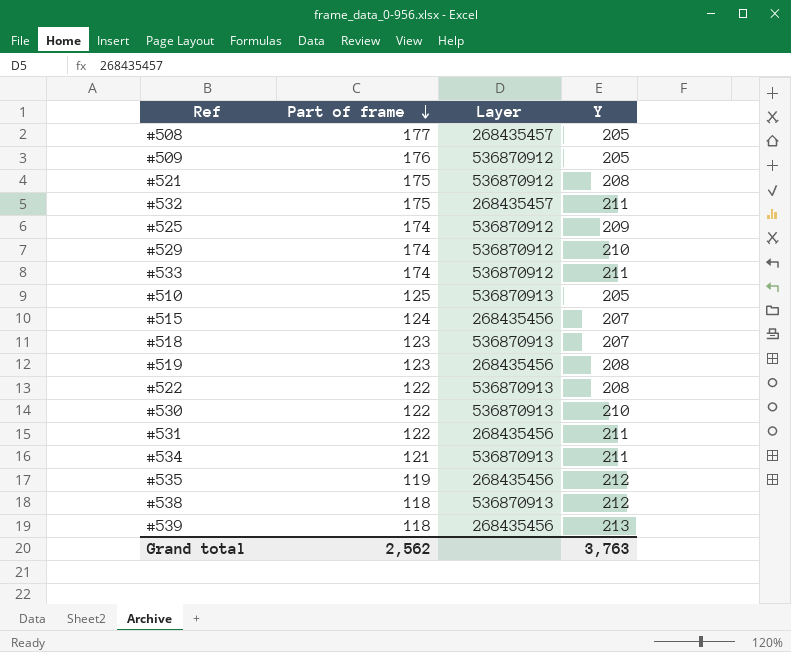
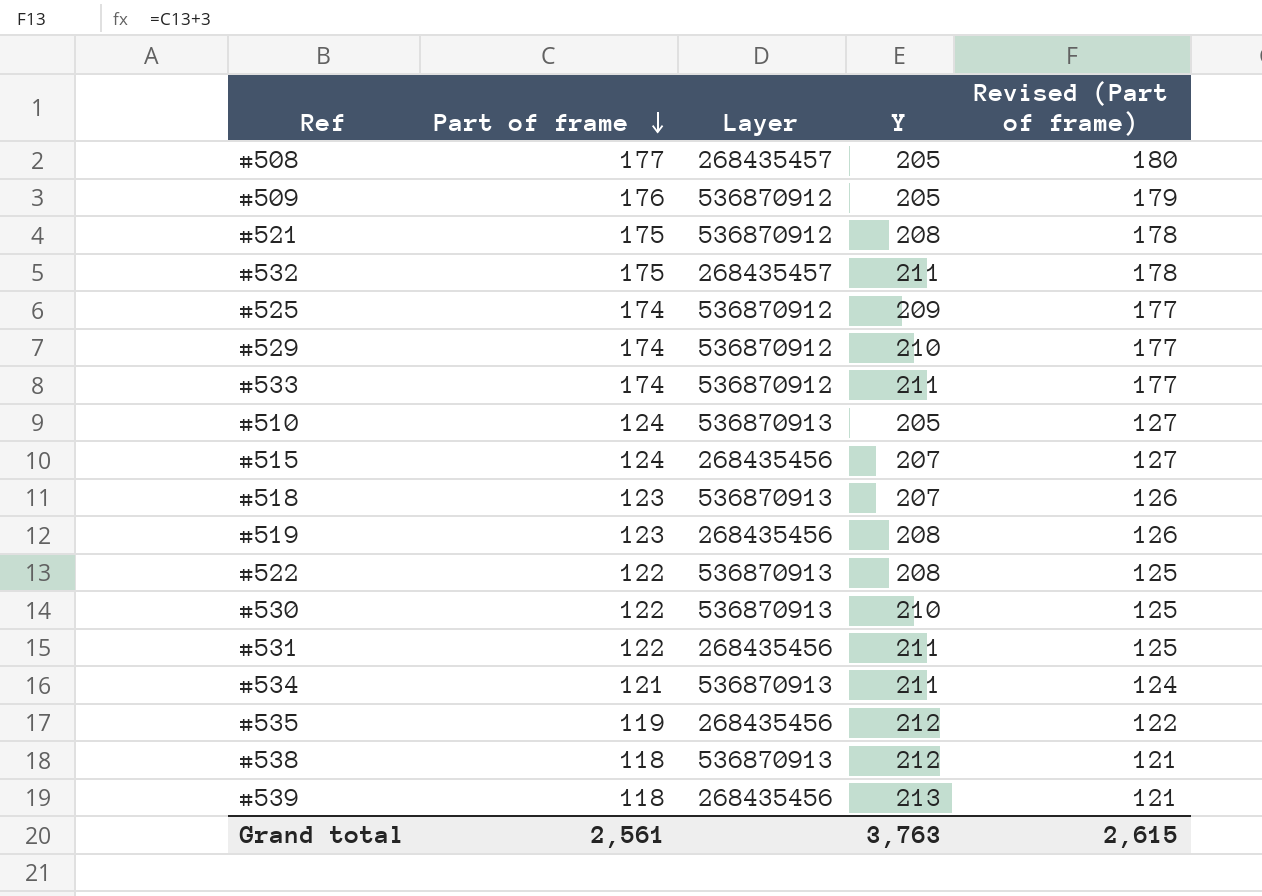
column Revised (Part of frame) | formula: none -> [Part of frame] + 3
#510 | Part of frame: 125 -> 124
Grand total | Part of frame: 2,562 -> 2,561

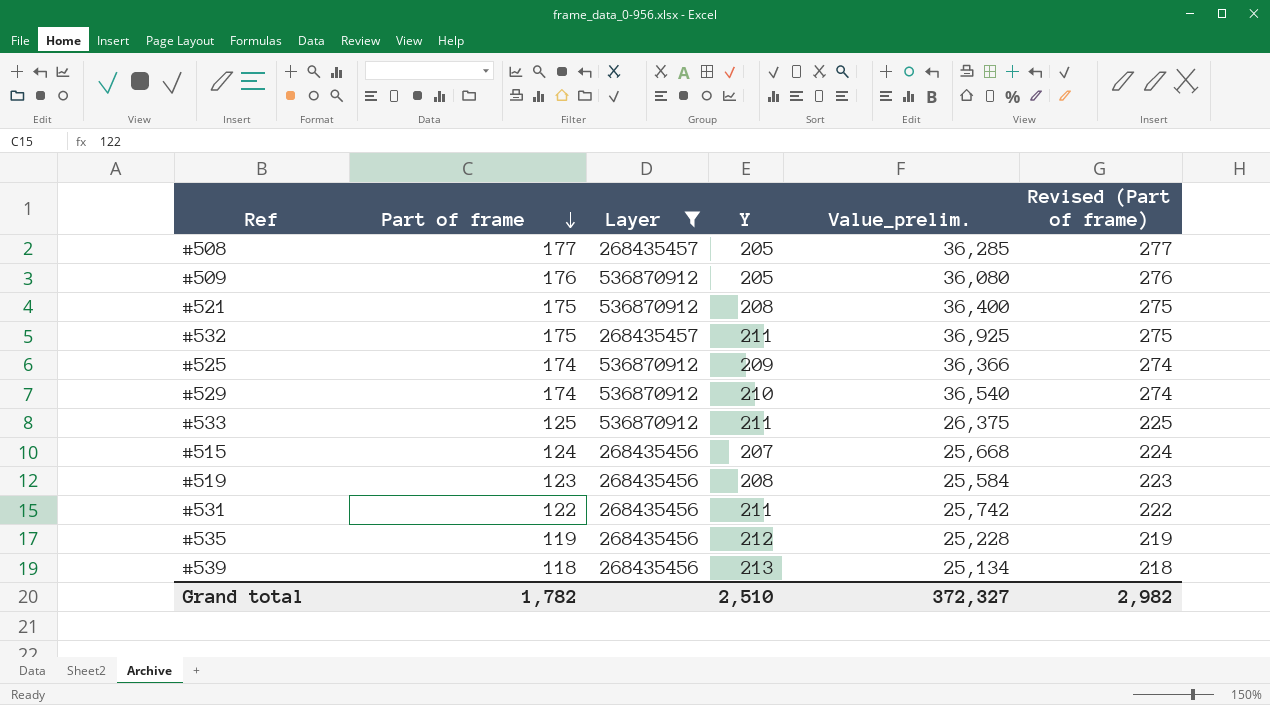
filter: none -> Layer != 536870913
column Value_prelim. | formula: none -> [Part of frame] * [Y]
column Revised (Part of frame) | formula: [Part of frame] + 3 -> [Part of frame] + 100
#533 | Part of frame: 174 -> 125
Grand total | Part of frame: 2,561 -> 1,782
Grand total | Y: 3,763 -> 2,510
Grand total | Revised (Part of frame): 2,615 -> 2,982

